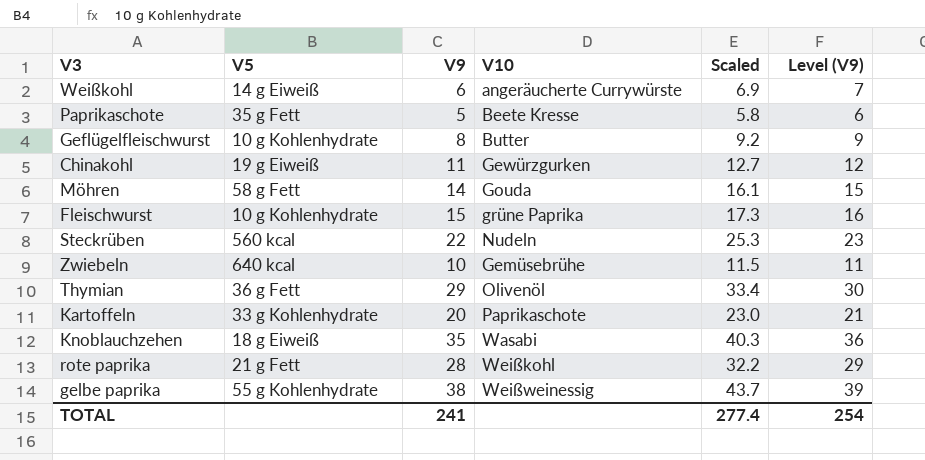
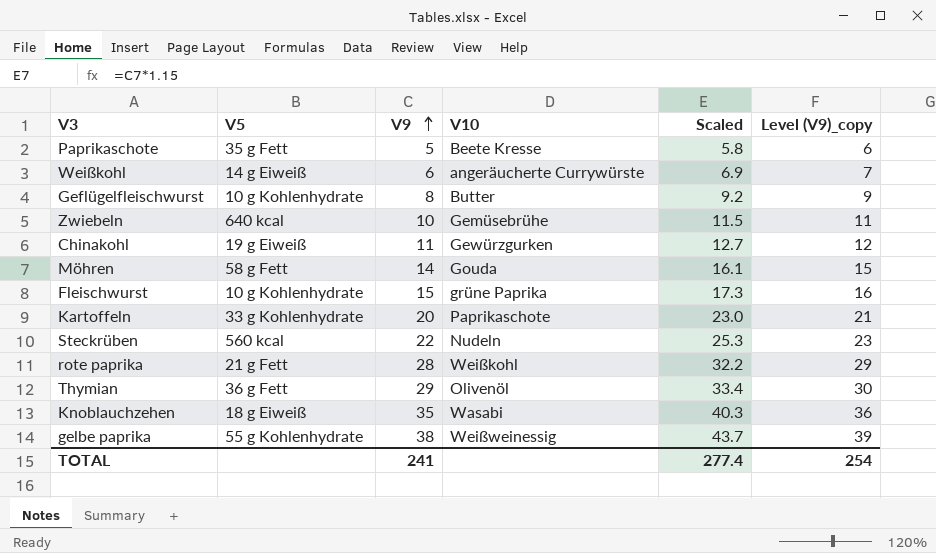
row order: none -> V9 ascending
column name: Level (V9) -> Level (V9)_copy

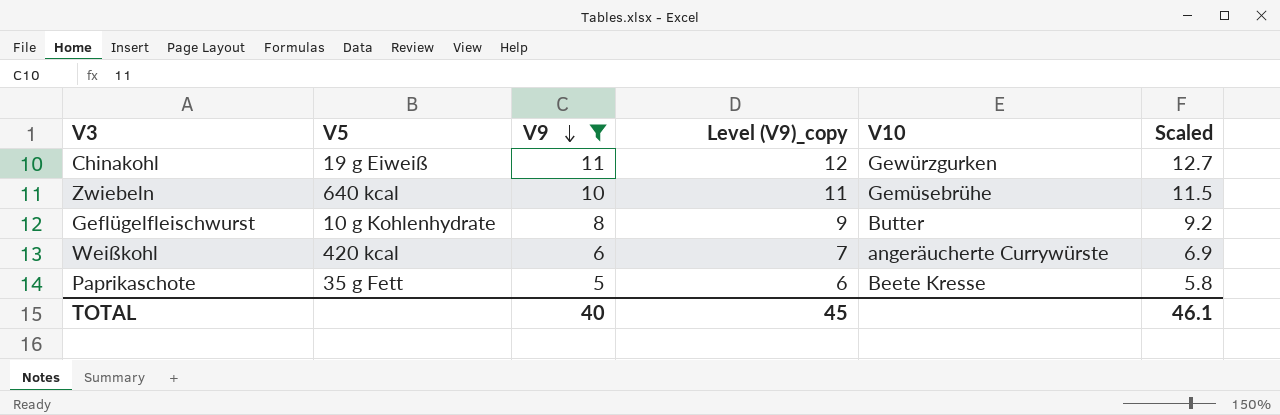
filter: none -> V9 <= 11
row order: V9 ascending -> V9 descending
column Level (V9)_copy | position: 6 -> 4
Weißkohl | V5: 14 g Eiweiß -> 420 kcal
TOTAL | V9: 241 -> 40
TOTAL | Level (V9)_copy: 254 -> 45
TOTAL | Scaled: 277.4 -> 46.1

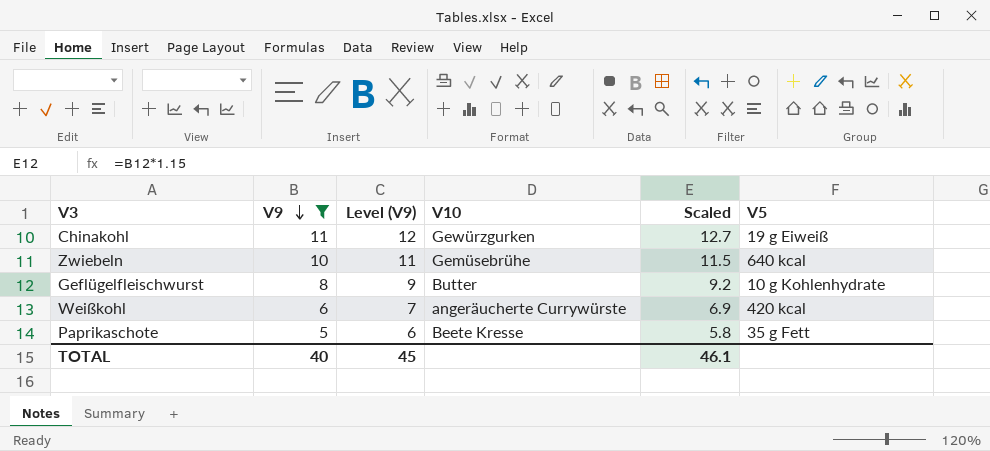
column name: Level (V9)_copy -> Level (V9)
column V5 | position: 2 -> 6

